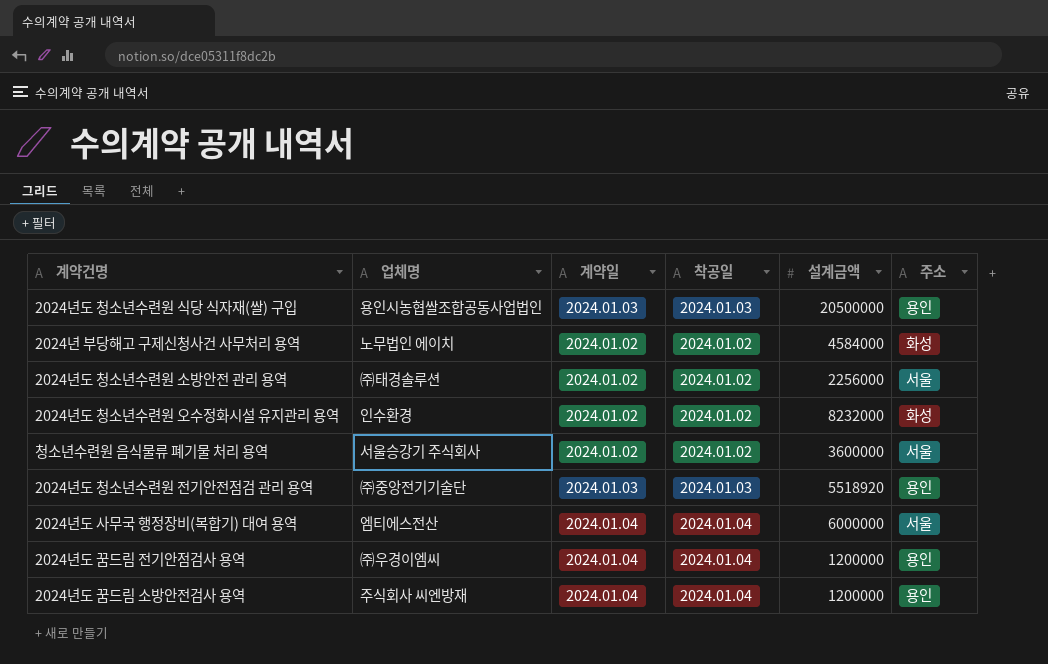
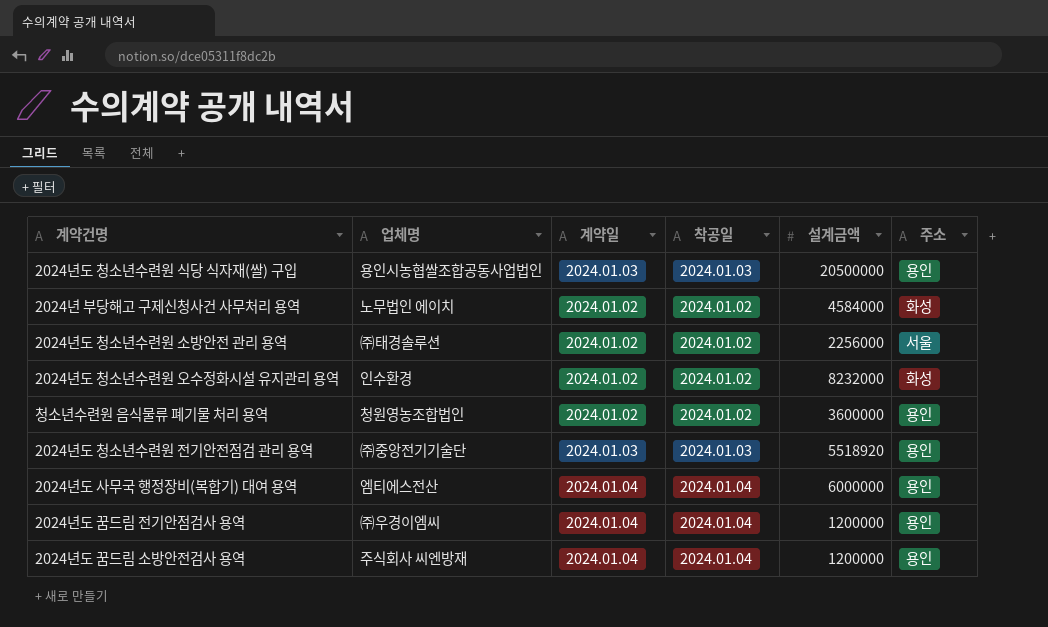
청소년수련원 음식물류 폐기물 처리 용역 | 업체명: 서울승강기 주식회사 -> 청원영농조합법인
청소년수련원 음식물류 폐기물 처리 용역 | 주소: 서울 -> 용인
2024년도 사무국 행정장비(복합기) 대여 용역 | 주소: 서울 -> 용인

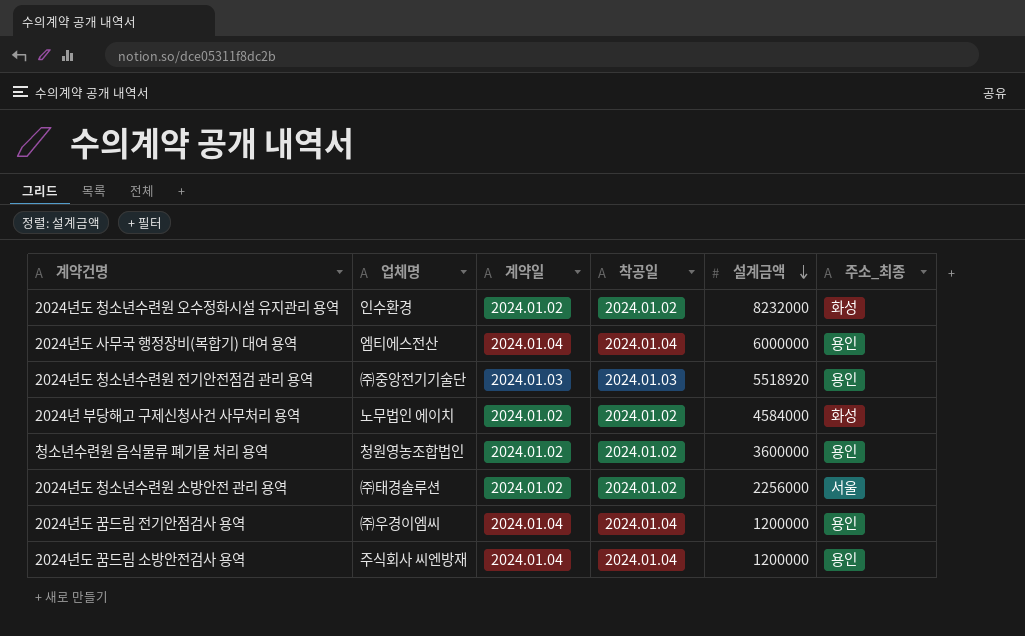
row order: none -> 설계금액 descending
column name: 주소 -> 주소_최종
row 2024년도 청소년수련원 식당 식자재(쌀) 구입: 용인시농협쌀조합공동사업법인 | 2024.01.03 | 2024.01.03 | 20500000 | 용인 -> none

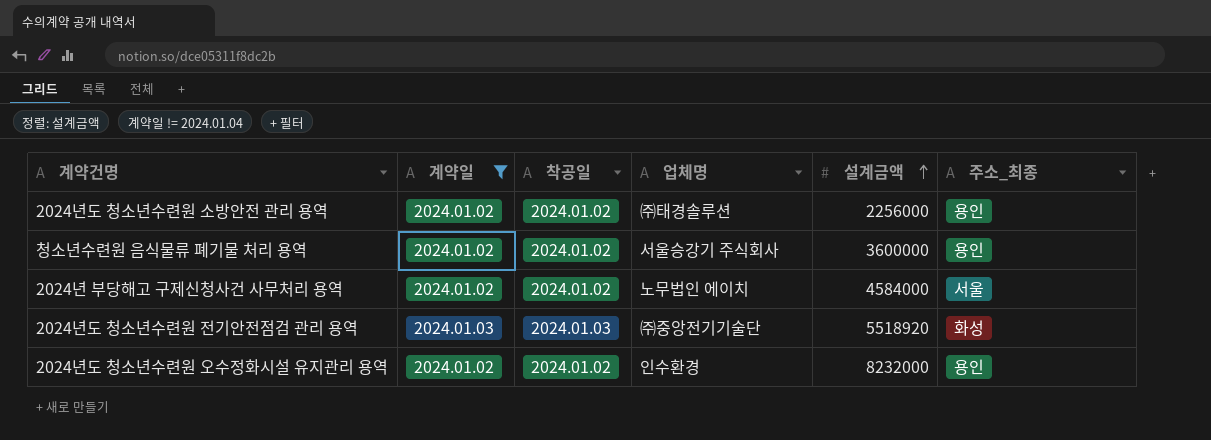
filter: none -> 계약일 != 2024.01.04
row order: 설계금액 descending -> 설계금액 ascending
column 업체명 | position: 2 -> 4
2024년도 청소년수련원 소방안전 관리 용역 | 주소_최종: 서울 -> 용인
청소년수련원 음식물류 폐기물 처리 용역 | 업체명: 청원영농조합법인 -> 서울승강기 주식회사
2024년 부당해고 구제신청사건 사무처리 용역 | 주소_최종: 화성 -> 서울
2024년도 청소년수련원 전기안전점검 관리 용역 | 주소_최종: 용인 -> 화성
2024년도 청소년수련원 오수정화시설 유지관리 용역 | 주소_최종: 화성 -> 용인

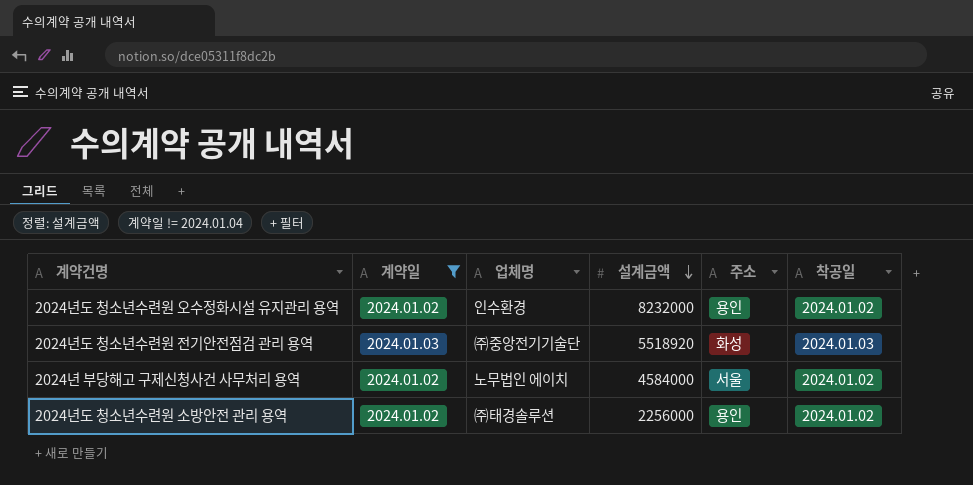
row order: 설계금액 ascending -> 설계금액 descending
column name: 주소_최종 -> 주소
column 착공일 | position: 3 -> 6
row 청소년수련원 음식물류 폐기물 처리 용역: 2024.01.02 | 2024.01.02 | 서울승강기 주식회사 | 3600000 | 용인 -> none

